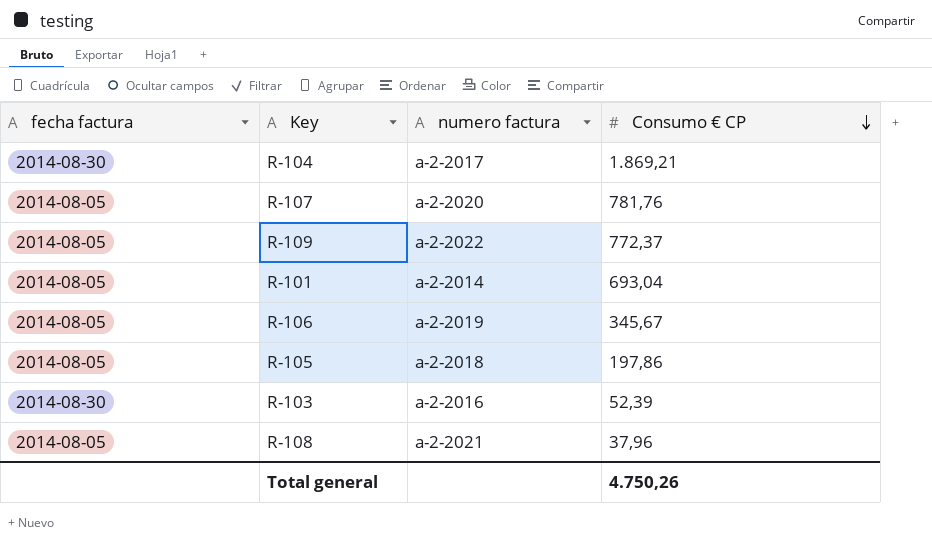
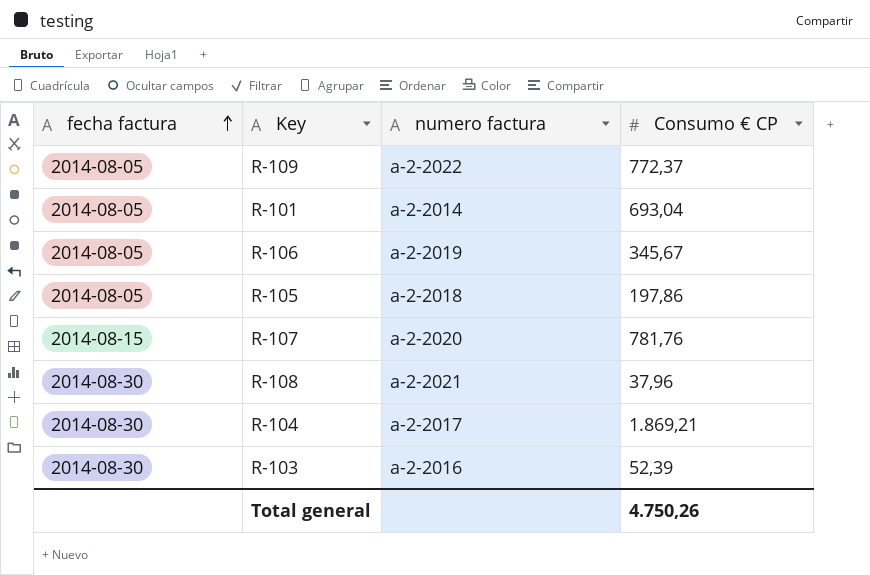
row order: Consumo € CP descending -> fecha factura ascending
R-107 | fecha factura: 2014-08-05 -> 2014-08-15
R-108 | fecha factura: 2014-08-05 -> 2014-08-30

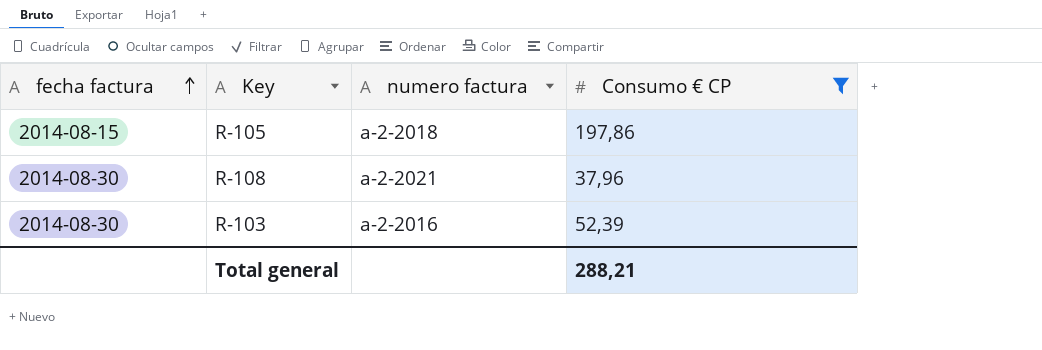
filter: none -> Consumo € CP <= 197,86
R-105 | fecha factura: 2014-08-05 -> 2014-08-15
Total general | Consumo € CP: 4.750,26 -> 288,21

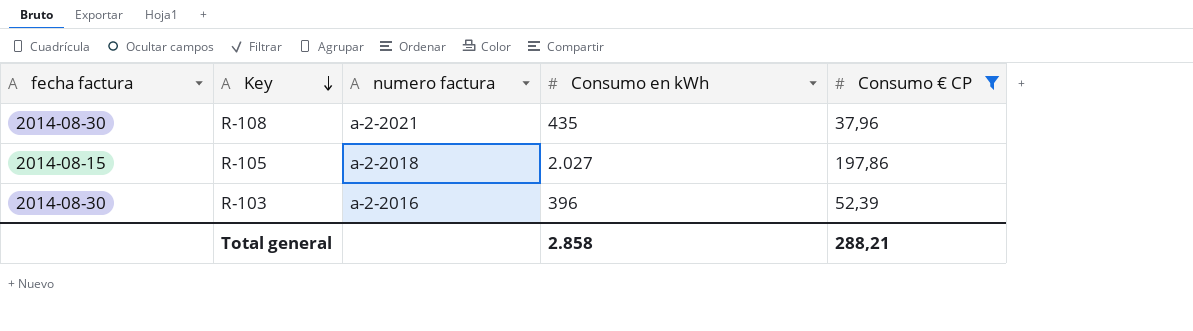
row order: fecha factura ascending -> Key descending
column Consumo en kWh | position: none -> 4

